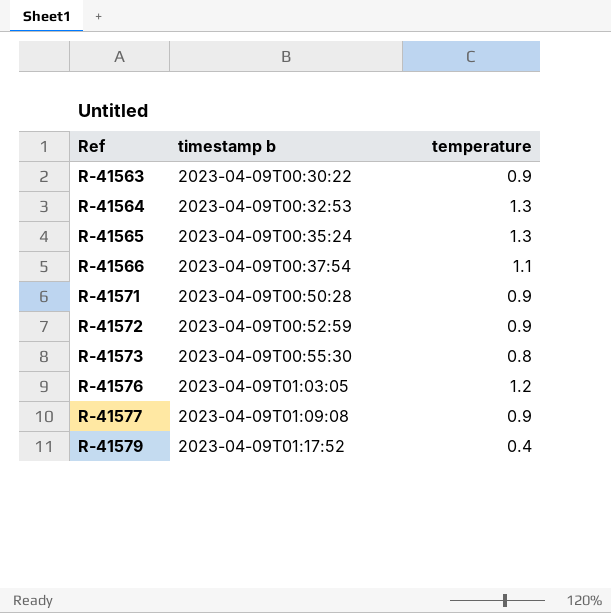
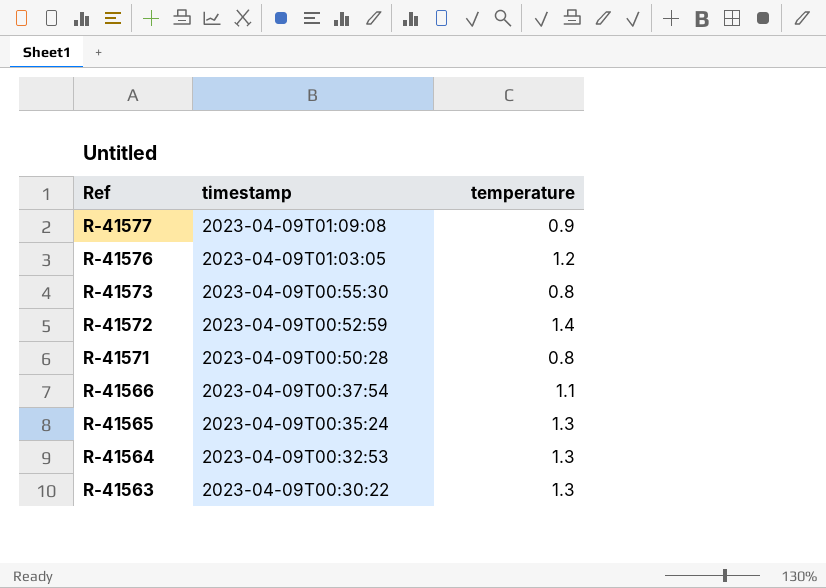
row order: Ref ascending -> Ref descending
column name: timestamp b -> timestamp
row R-41579: 2023-04-09T01:17:52 | 0.4 -> none
R-41572 | temperature: 0.9 -> 1.4
R-41571 | temperature: 0.9 -> 0.8
R-41563 | temperature: 0.9 -> 1.3

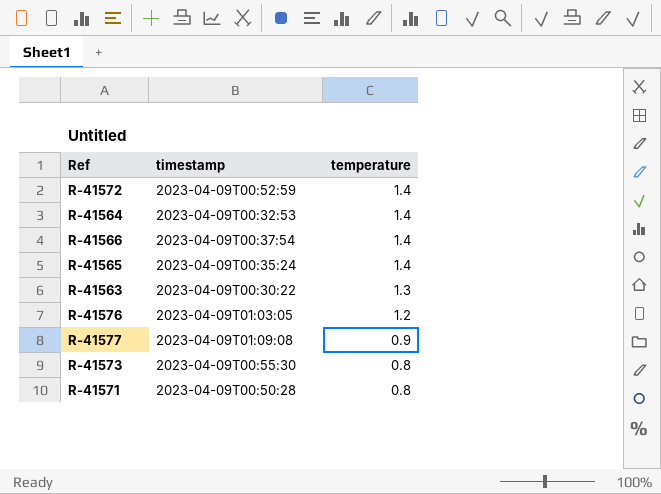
row order: Ref descending -> temperature descending
R-41564 | temperature: 1.3 -> 1.4
R-41566 | temperature: 1.1 -> 1.4
R-41565 | temperature: 1.3 -> 1.4

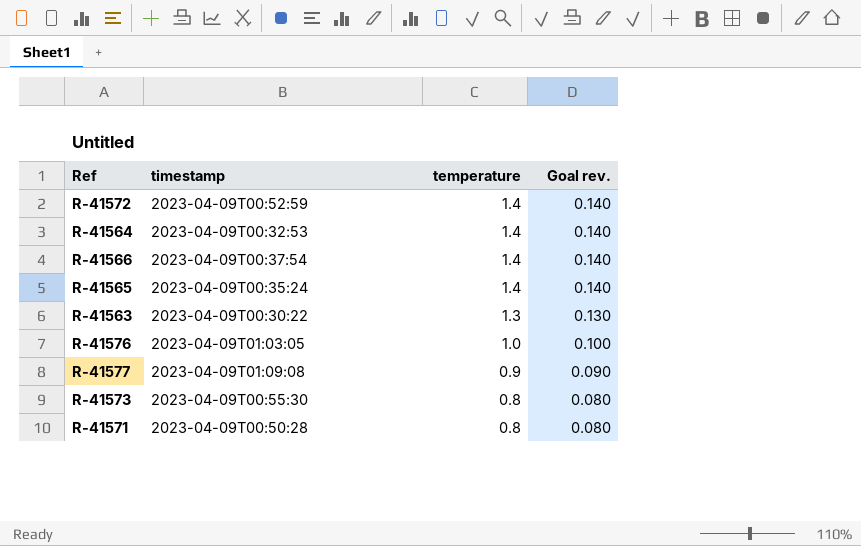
column Goal rev. | formula: none -> [temperature] * 0.1
R-41576 | temperature: 1.2 -> 1.0

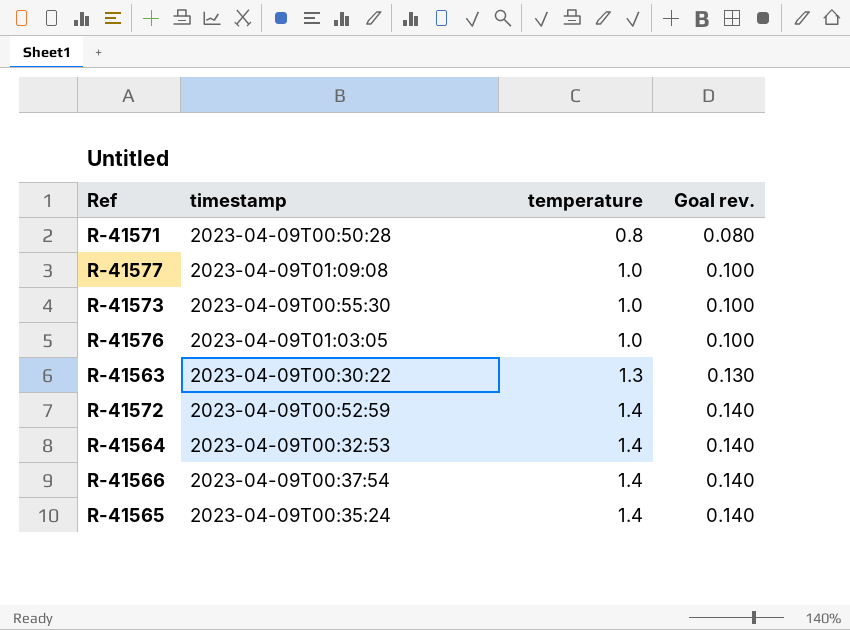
row order: temperature descending -> temperature ascending
R-41577 | temperature: 0.9 -> 1.0
R-41577 | Goal rev.: 0.090 -> 0.100
R-41573 | temperature: 0.8 -> 1.0
R-41573 | Goal rev.: 0.080 -> 0.100

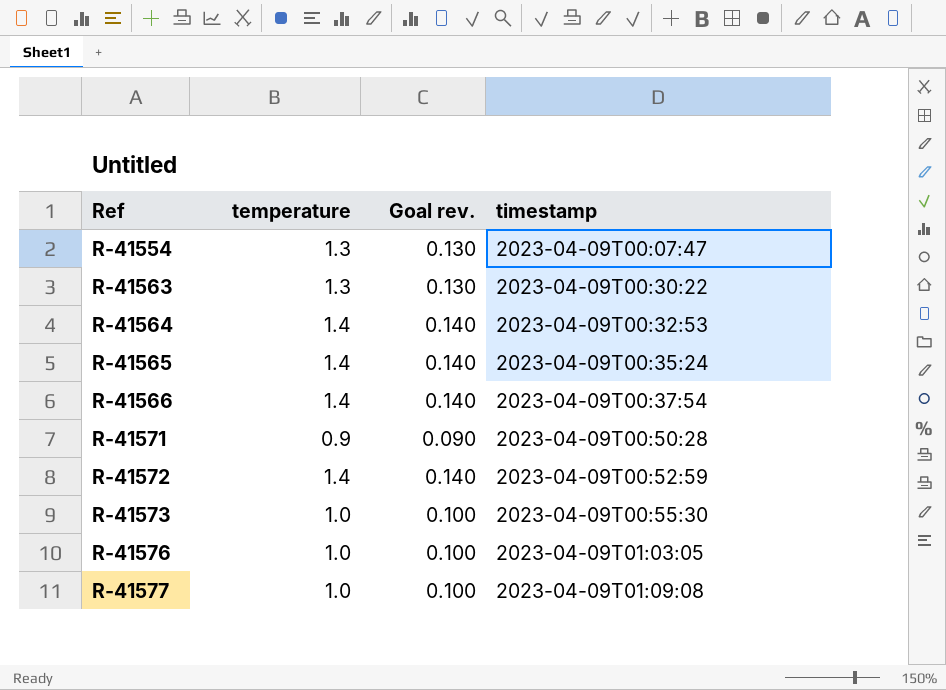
row order: temperature ascending -> Ref ascending
column timestamp | position: 2 -> 4
row R-41554: none -> 1.3 | 0.130 | 2023-04-09T00:07:47
R-41571 | temperature: 0.8 -> 0.9
R-41571 | Goal rev.: 0.080 -> 0.090

